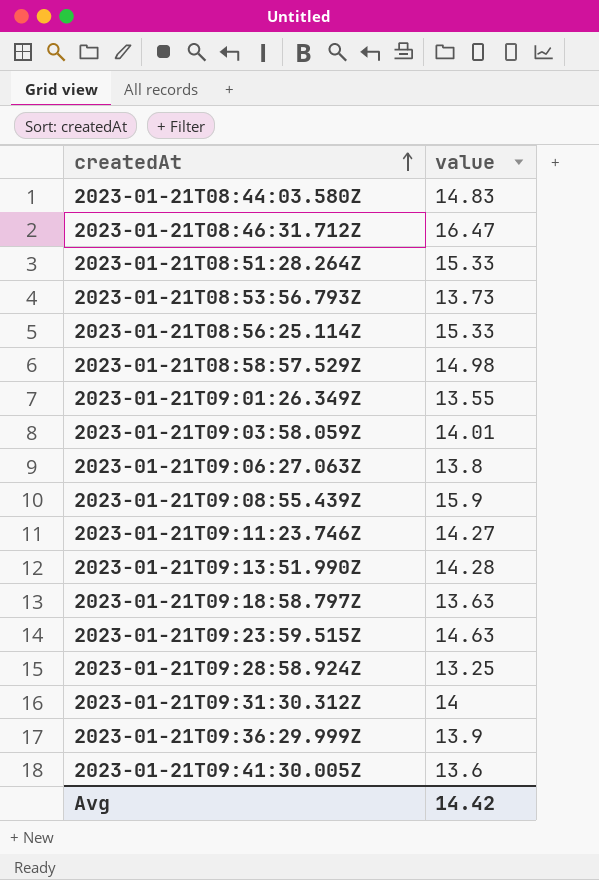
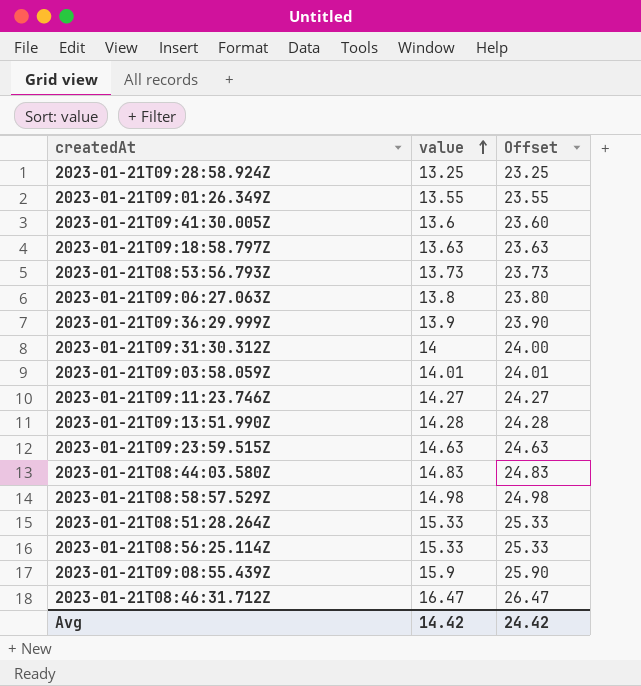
row order: createdAt ascending -> value ascending
column Offset | formula: none -> [value] + 10

